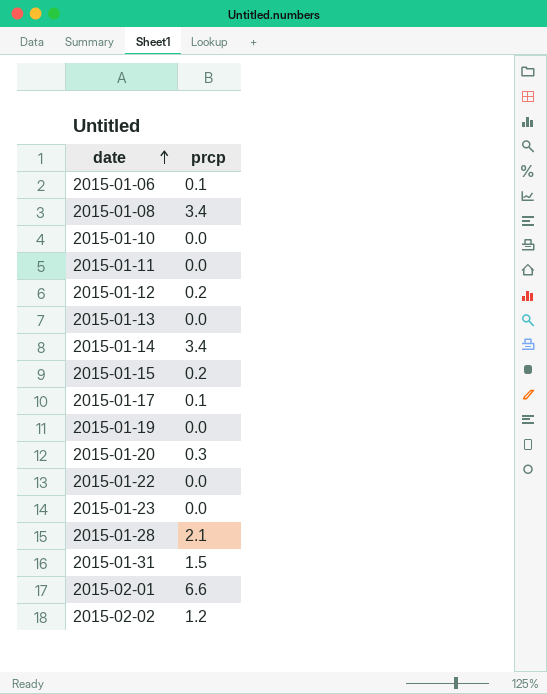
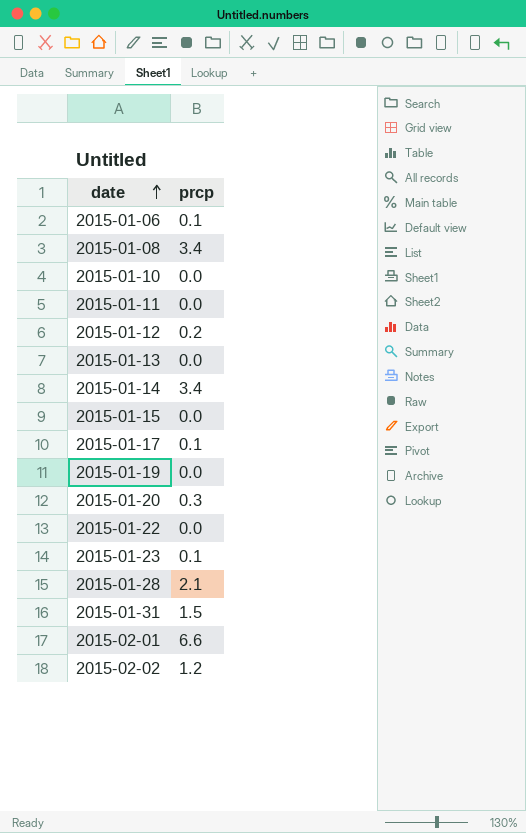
2015-01-15 | prcp: 0.2 -> 0.0
2015-01-23 | prcp: 0.0 -> 0.1

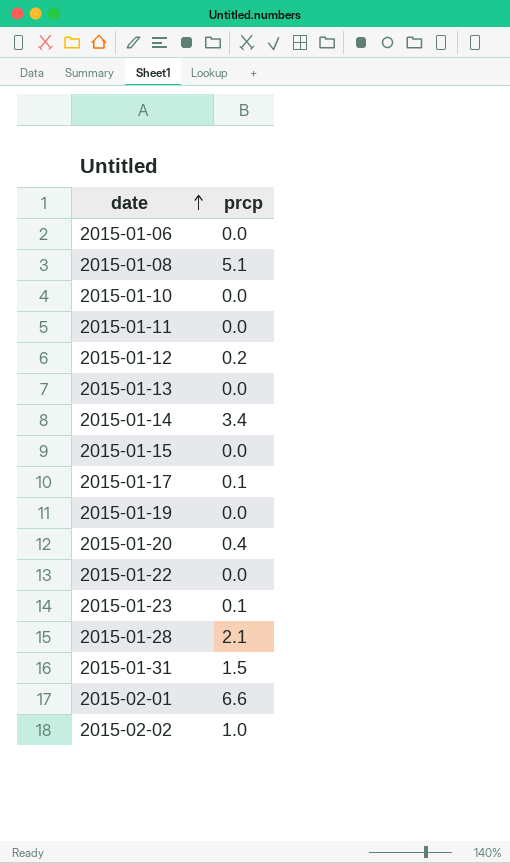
2015-01-06 | prcp: 0.1 -> 0.0
2015-01-08 | prcp: 3.4 -> 5.1
2015-01-20 | prcp: 0.3 -> 0.4
2015-02-02 | prcp: 1.2 -> 1.0

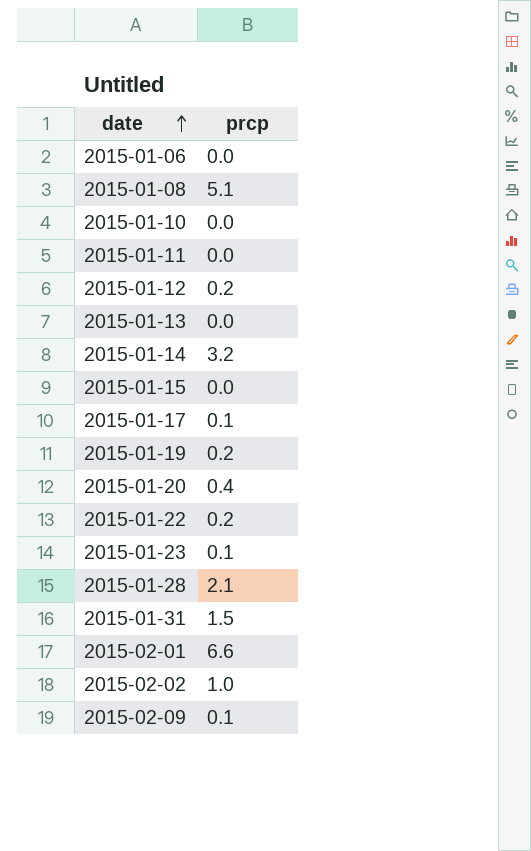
2015-01-14 | prcp: 3.4 -> 3.2
2015-01-19 | prcp: 0.0 -> 0.2
2015-01-22 | prcp: 0.0 -> 0.2
row 2015-02-09: none -> 0.1

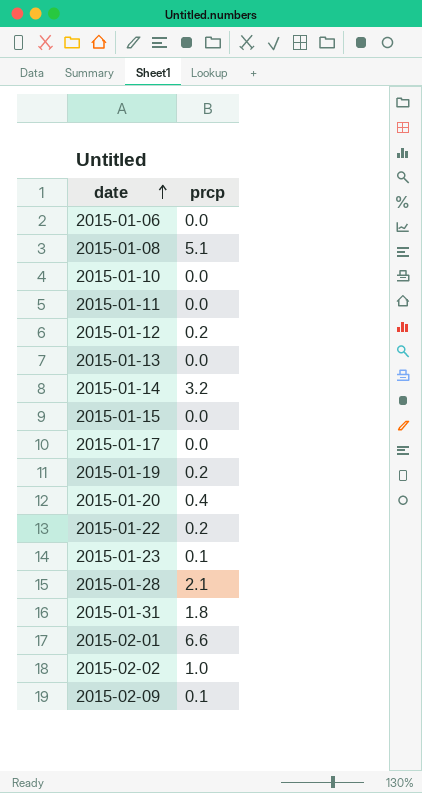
2015-01-17 | prcp: 0.1 -> 0.0
2015-01-31 | prcp: 1.5 -> 1.8

